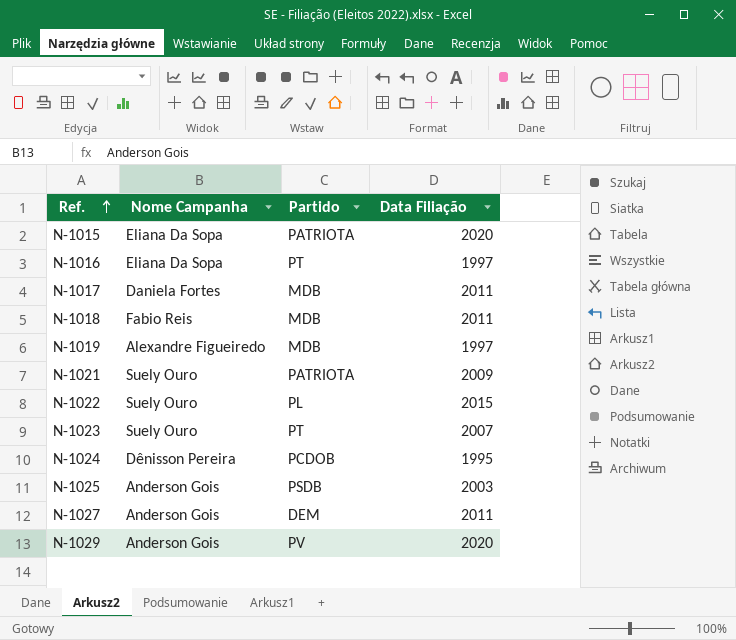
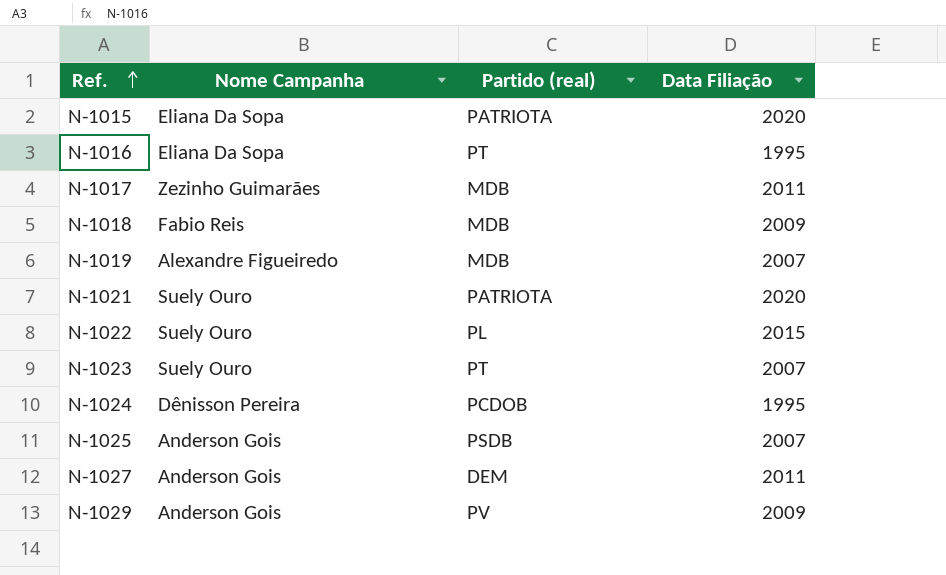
column name: Partido -> Partido (real)
N-1016 | Data Filiação: 1997 -> 1995
N-1017 | Nome Campanha: Daniela Fortes -> Zezinho Guimarães
N-1018 | Data Filiação: 2011 -> 2009
N-1019 | Data Filiação: 1997 -> 2007
N-1021 | Data Filiação: 2009 -> 2020
N-1025 | Data Filiação: 2003 -> 2007
N-1029 | Data Filiação: 2020 -> 2009

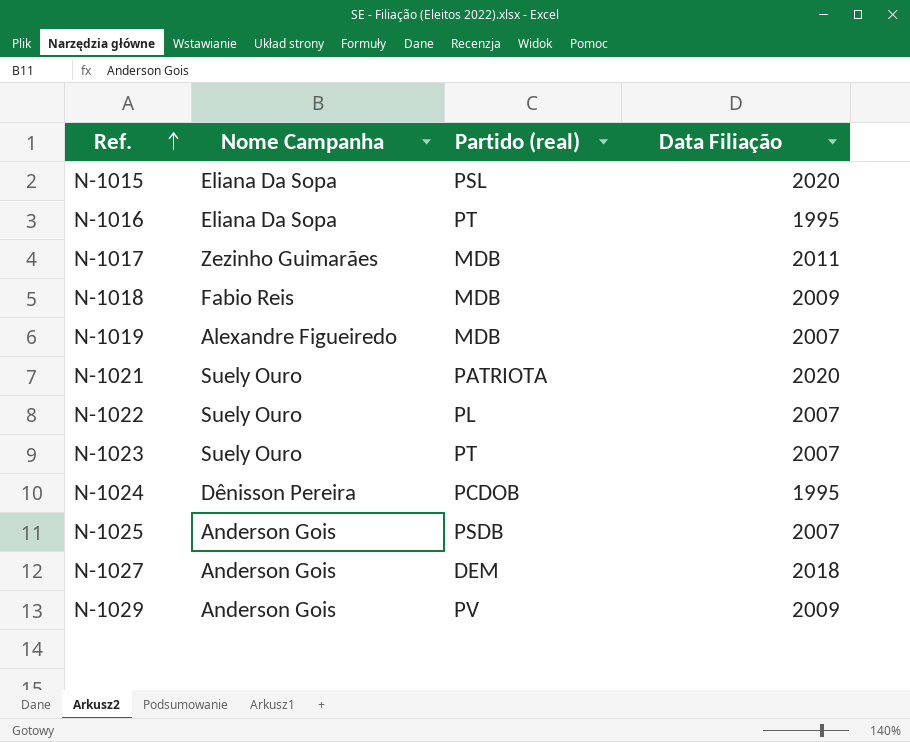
N-1015 | Partido (real): PATRIOTA -> PSL
N-1022 | Data Filiação: 2015 -> 2007
N-1027 | Data Filiação: 2011 -> 2018

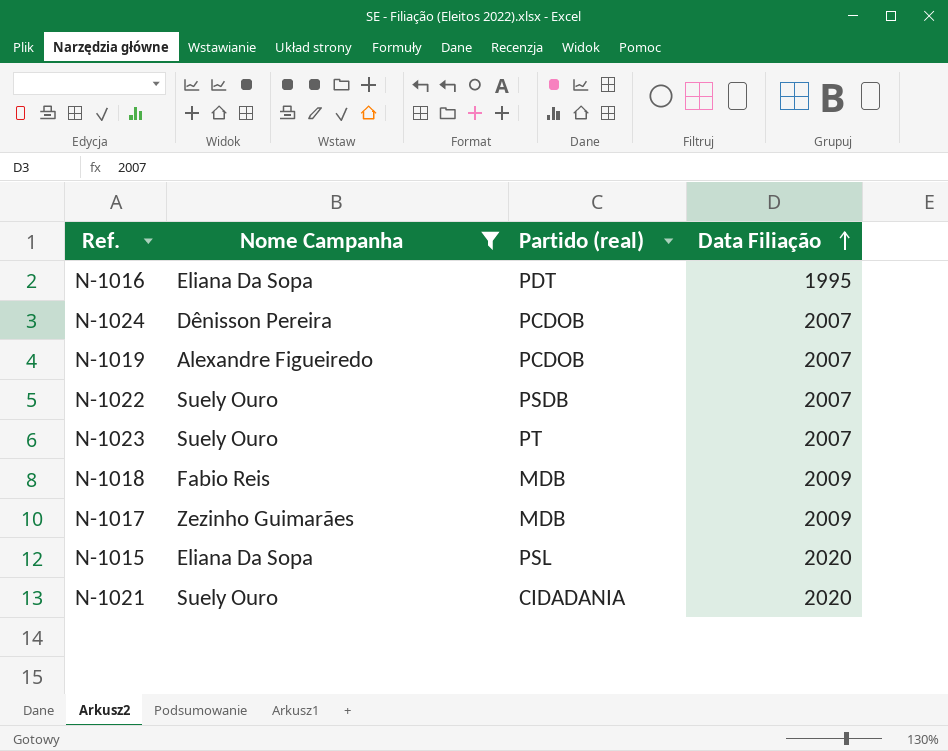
filter: none -> Nome Campanha != Anderson Gois
row order: Ref. ascending -> Data Filiação ascending
N-1016 | Partido (real): PT -> PDT
N-1024 | Data Filiação: 1995 -> 2007
N-1019 | Partido (real): MDB -> PCDOB
N-1022 | Partido (real): PL -> PSDB
N-1017 | Data Filiação: 2011 -> 2009
N-1021 | Partido (real): PATRIOTA -> CIDADANIA

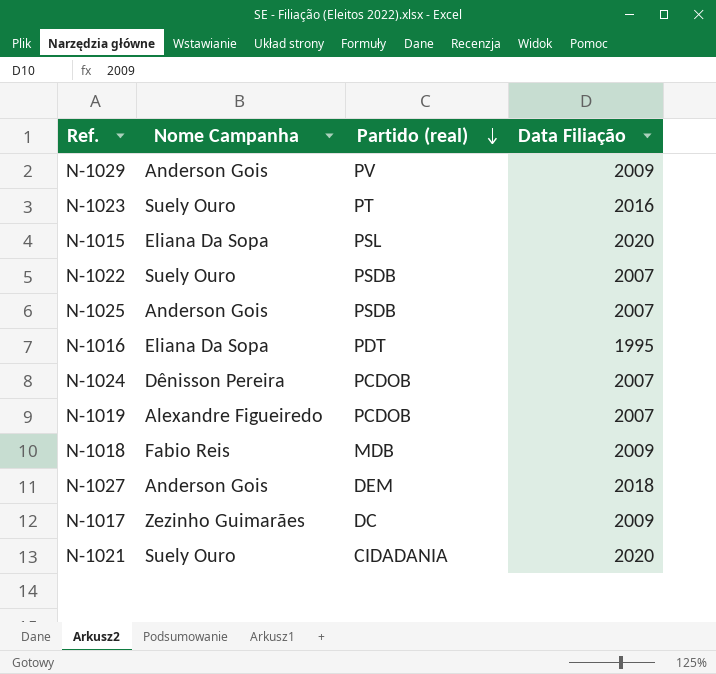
filter: Nome Campanha != Anderson Gois -> none
row order: Data Filiação ascending -> Partido (real) descending
N-1023 | Data Filiação: 2007 -> 2016
N-1017 | Partido (real): MDB -> DC

